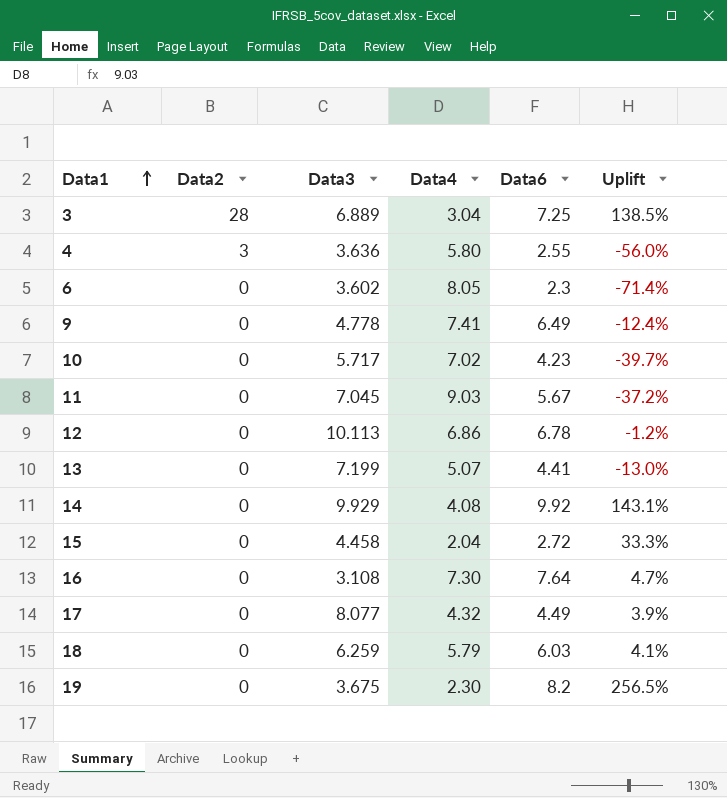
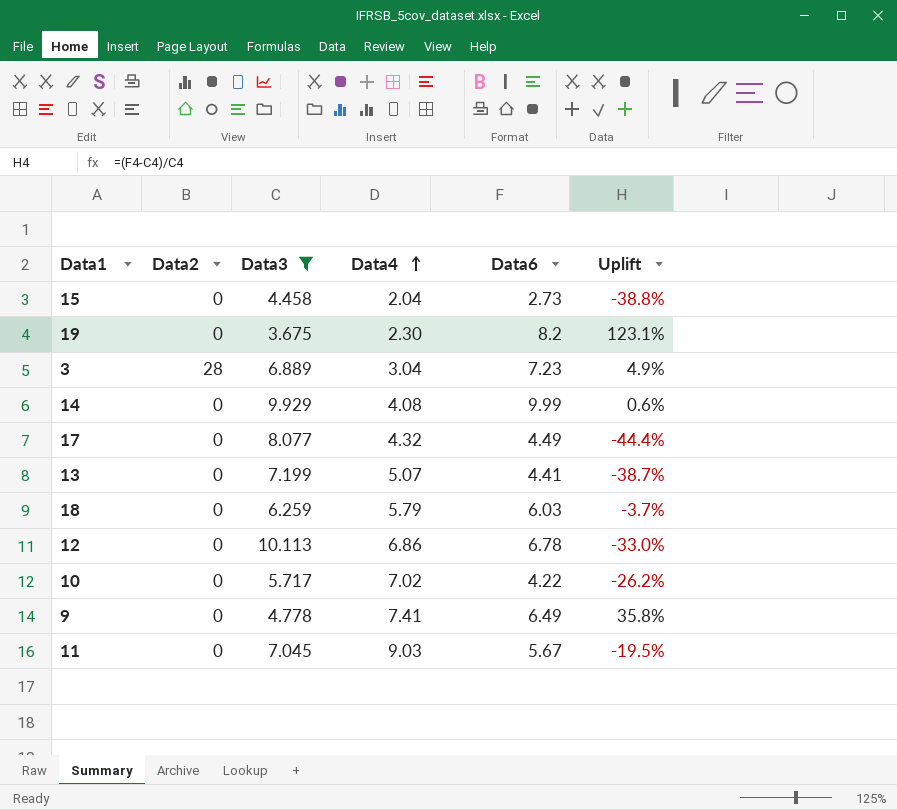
filter: none -> Data3 >= 3.675
row order: Data1 ascending -> Data4 ascending
column Uplift | formula: ([Data6] - [Data4]) / [Data4] -> ([Data6] - [Data3]) / [Data3]
15 | Data6: 2.72 -> 2.73
3 | Data6: 7.25 -> 7.23
14 | Data6: 9.92 -> 9.99
10 | Data6: 4.23 -> 4.22

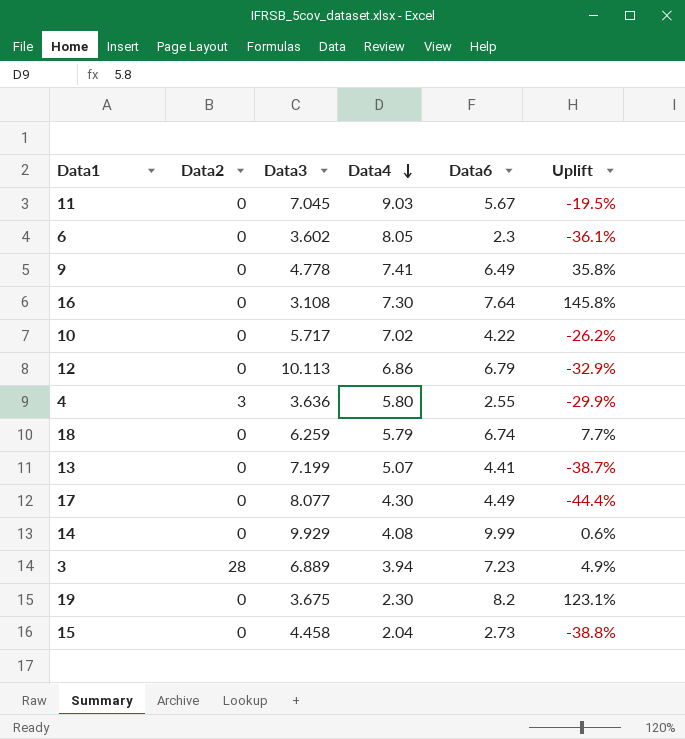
filter: Data3 >= 3.675 -> none
row order: Data4 ascending -> Data4 descending
12 | Data6: 6.78 -> 6.79
12 | Uplift: -33.0% -> -32.9%
18 | Data6: 6.03 -> 6.74
18 | Uplift: -3.7% -> 7.7%
17 | Data4: 4.32 -> 4.30
3 | Data4: 3.04 -> 3.94

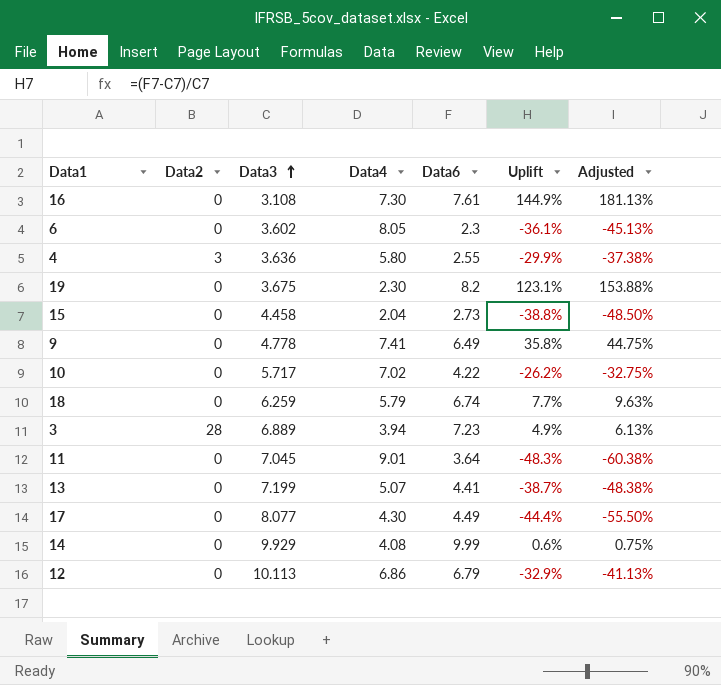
row order: Data4 descending -> Data3 ascending
column Adjusted | formula: none -> [Uplift] * 1.25
16 | Data6: 7.64 -> 7.61
16 | Uplift: 145.8% -> 144.9%
11 | Data4: 9.03 -> 9.01
11 | Data6: 5.67 -> 3.64
11 | Uplift: -19.5% -> -48.3%

